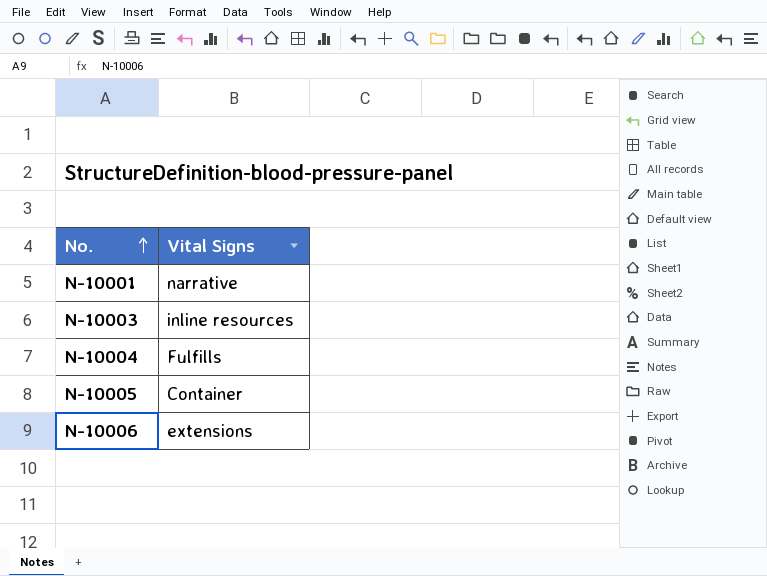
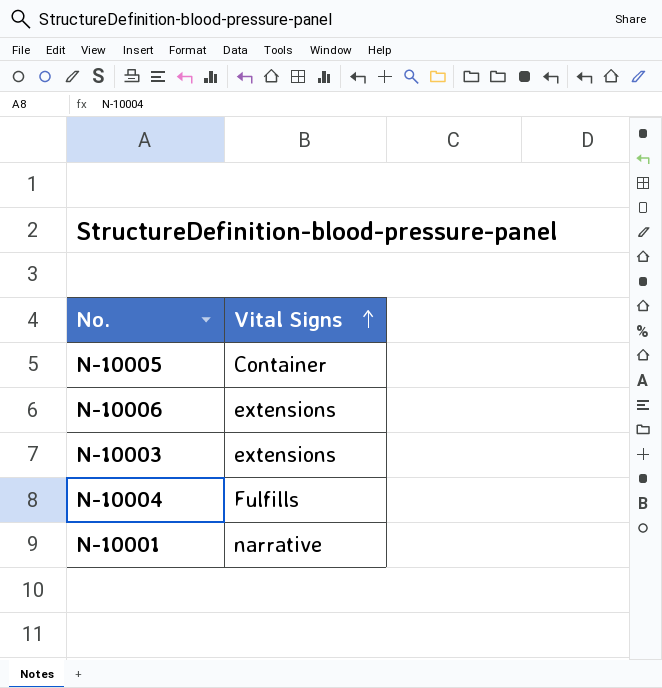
row order: No. ascending -> Vital Signs ascending
N-10003 | Vital Signs: inline resources -> extensions

